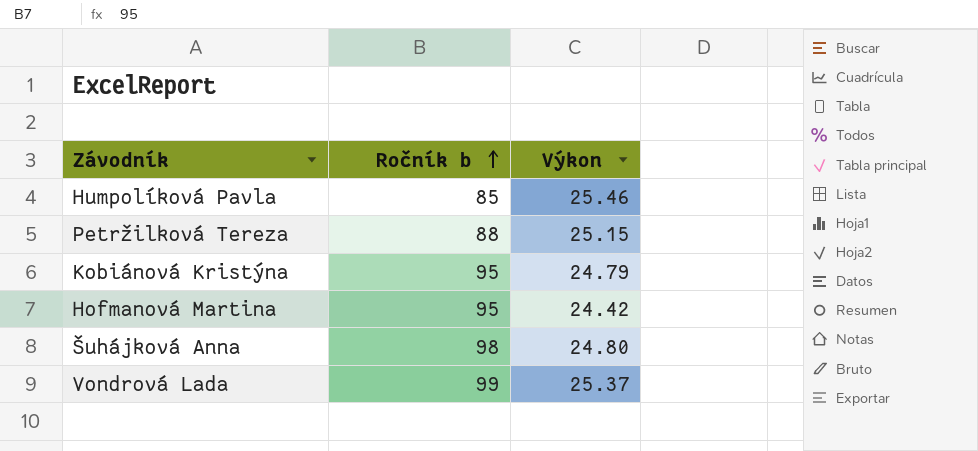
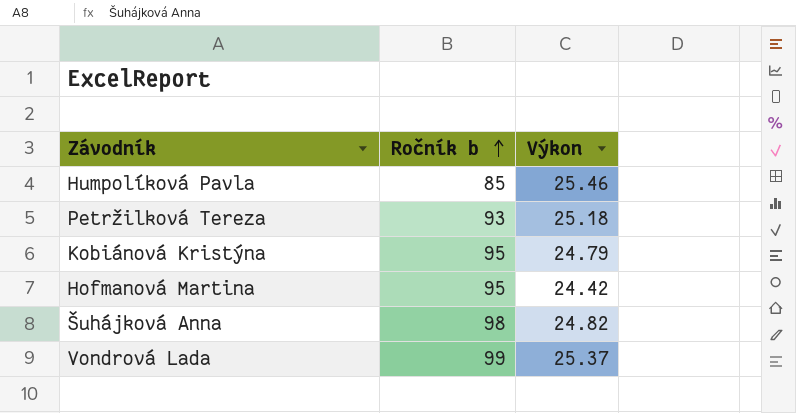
Petržilková Tereza | Ročník b: 88 -> 93
Petržilková Tereza | Výkon: 25.15 -> 25.18
Šuhájková Anna | Výkon: 24.80 -> 24.82

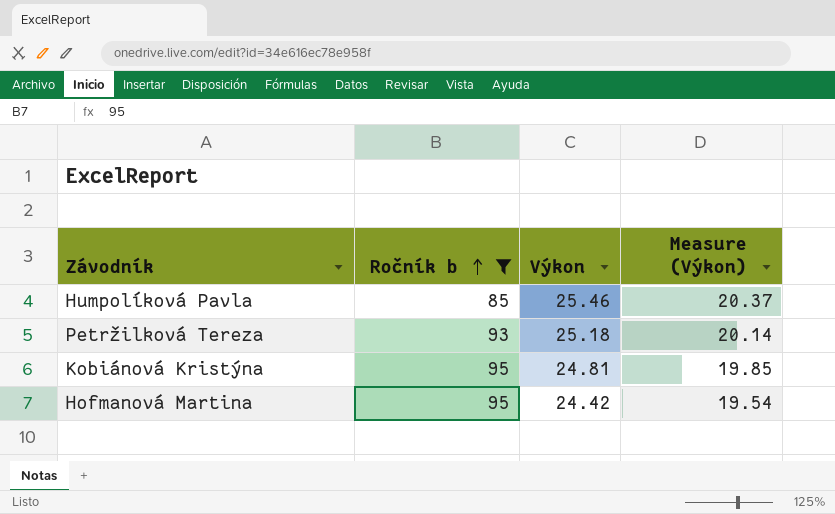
filter: none -> Ročník b <= 95
column Measure (Výkon) | formula: none -> [Výkon] * 0.8
Kobiánová Kristýna | Výkon: 24.79 -> 24.81

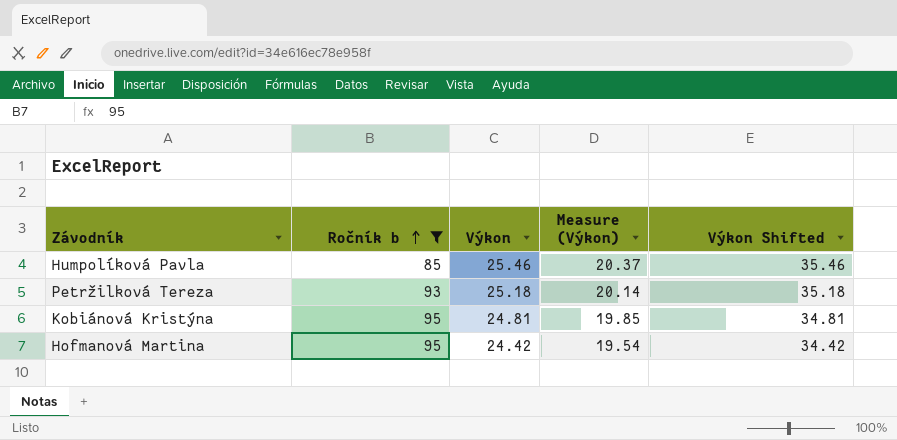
column Výkon Shifted | formula: none -> [Výkon] + 10

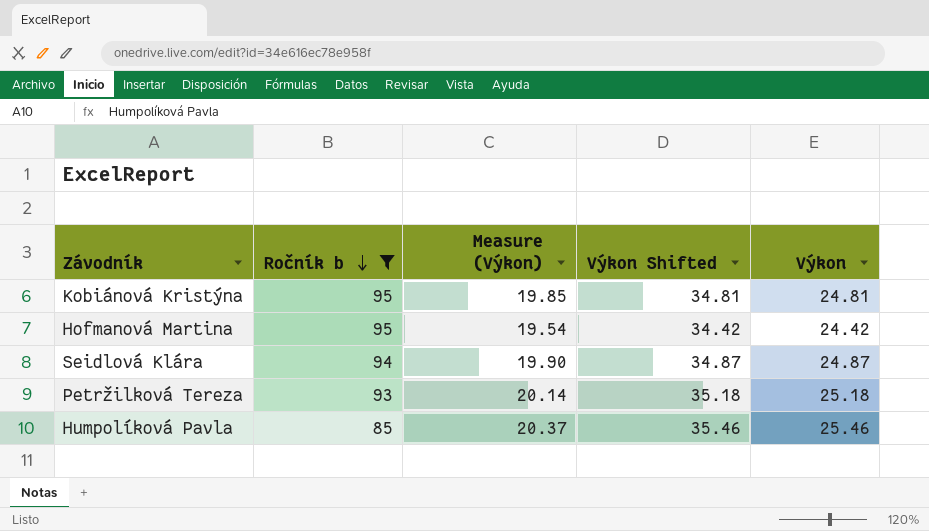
row order: Ročník b ascending -> Ročník b descending
column Výkon | position: 3 -> 5
row Seidlová Klára: none -> 94 | 19.90 | 34.87 | 24.87

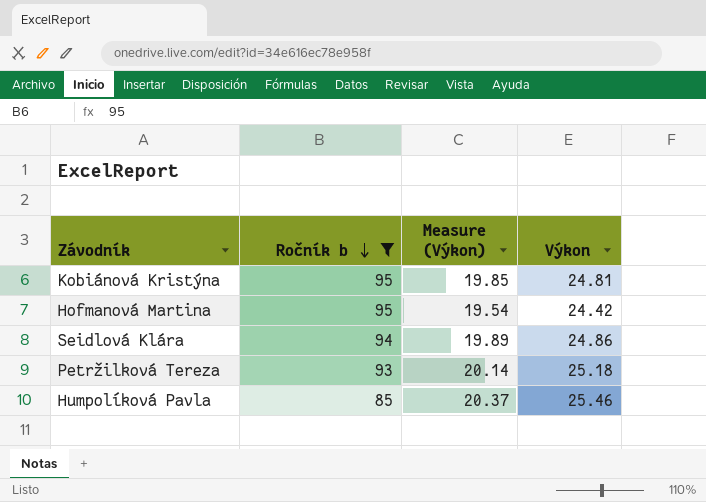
column Výkon Shifted | formula: [Výkon] + 10 -> none
Seidlová Klára | Measure (Výkon): 19.90 -> 19.89
Seidlová Klára | Výkon: 24.87 -> 24.86

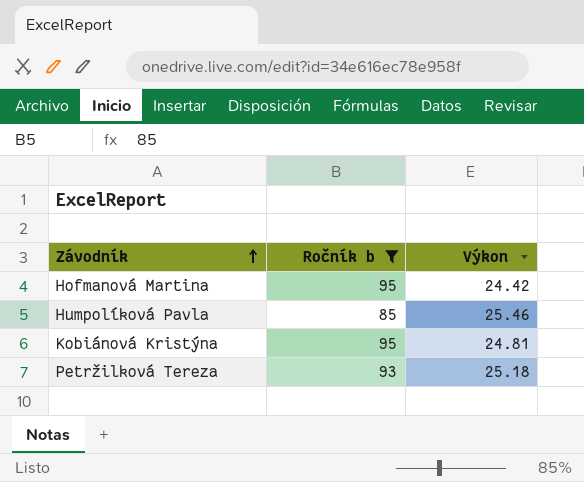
row order: Ročník b descending -> Závodník ascending
column Measure (Výkon) | formula: [Výkon] * 0.8 -> none
row Seidlová Klára: 94 | 19.89 | 24.86 -> none

